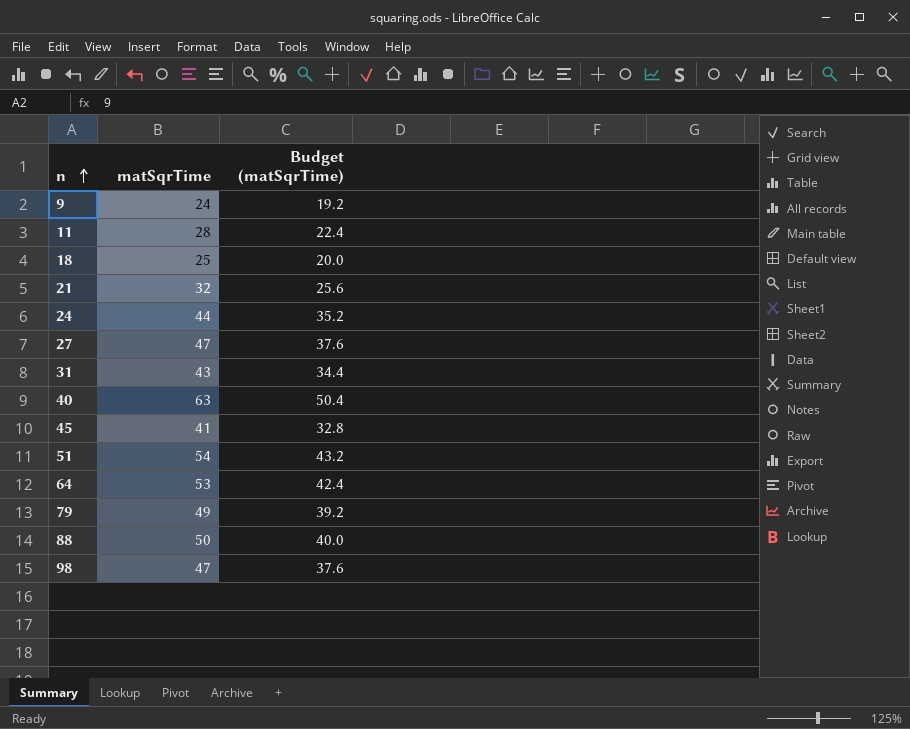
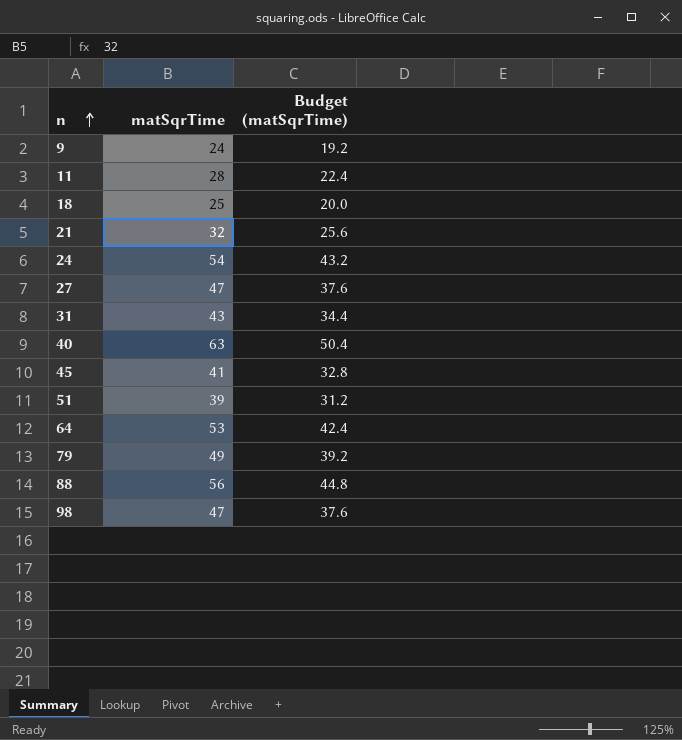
24 | matSqrTime: 44 -> 54
24 | Budget (matSqrTime): 35.2 -> 43.2
51 | matSqrTime: 54 -> 39
51 | Budget (matSqrTime): 43.2 -> 31.2
88 | matSqrTime: 50 -> 56
88 | Budget (matSqrTime): 40.0 -> 44.8

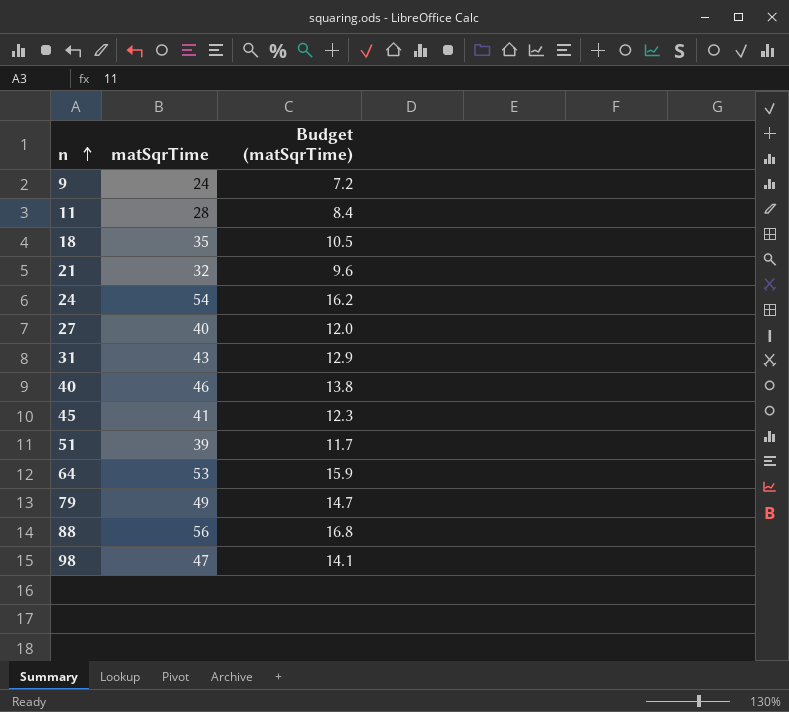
column Budget (matSqrTime) | formula: [matSqrTime] * 0.8 -> [matSqrTime] * 0.3
18 | matSqrTime: 25 -> 35
27 | matSqrTime: 47 -> 40
40 | matSqrTime: 63 -> 46

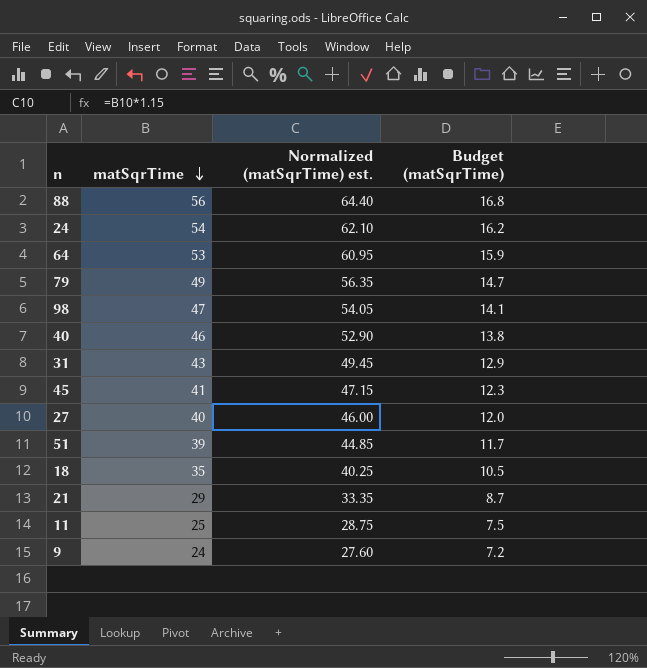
row order: n ascending -> matSqrTime descending
column Normalized (matSqrTime) est. | formula: none -> [matSqrTime] * 1.15
21 | matSqrTime: 32 -> 29
21 | Budget (matSqrTime): 9.6 -> 8.7
11 | matSqrTime: 28 -> 25
11 | Budget (matSqrTime): 8.4 -> 7.5

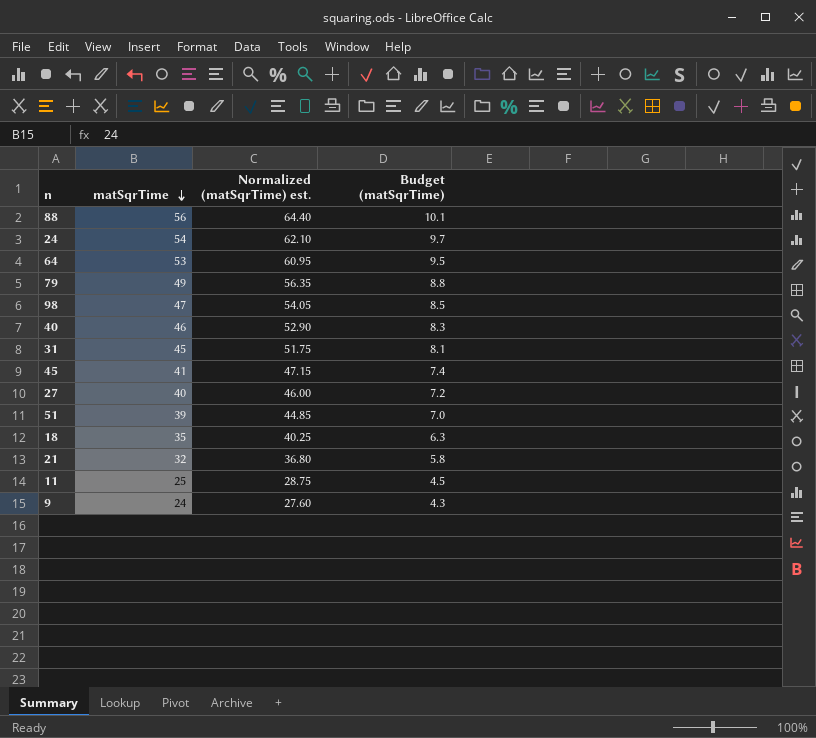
column Budget (matSqrTime) | formula: [matSqrTime] * 0.3 -> [matSqrTime] * 0.18
31 | matSqrTime: 43 -> 45
31 | Normalized (matSqrTime) est.: 49.45 -> 51.75
21 | matSqrTime: 29 -> 32
21 | Normalized (matSqrTime) est.: 33.35 -> 36.80

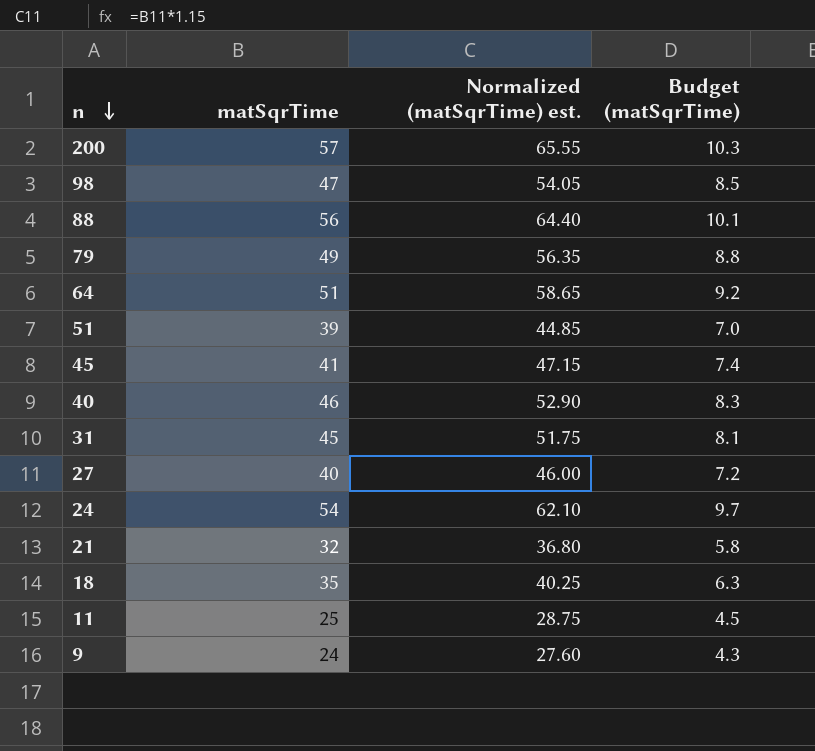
row order: matSqrTime descending -> n descending
row 200: none -> 57 | 65.55 | 10.3
64 | matSqrTime: 53 -> 51
64 | Normalized (matSqrTime) est.: 60.95 -> 58.65
64 | Budget (matSqrTime): 9.5 -> 9.2

